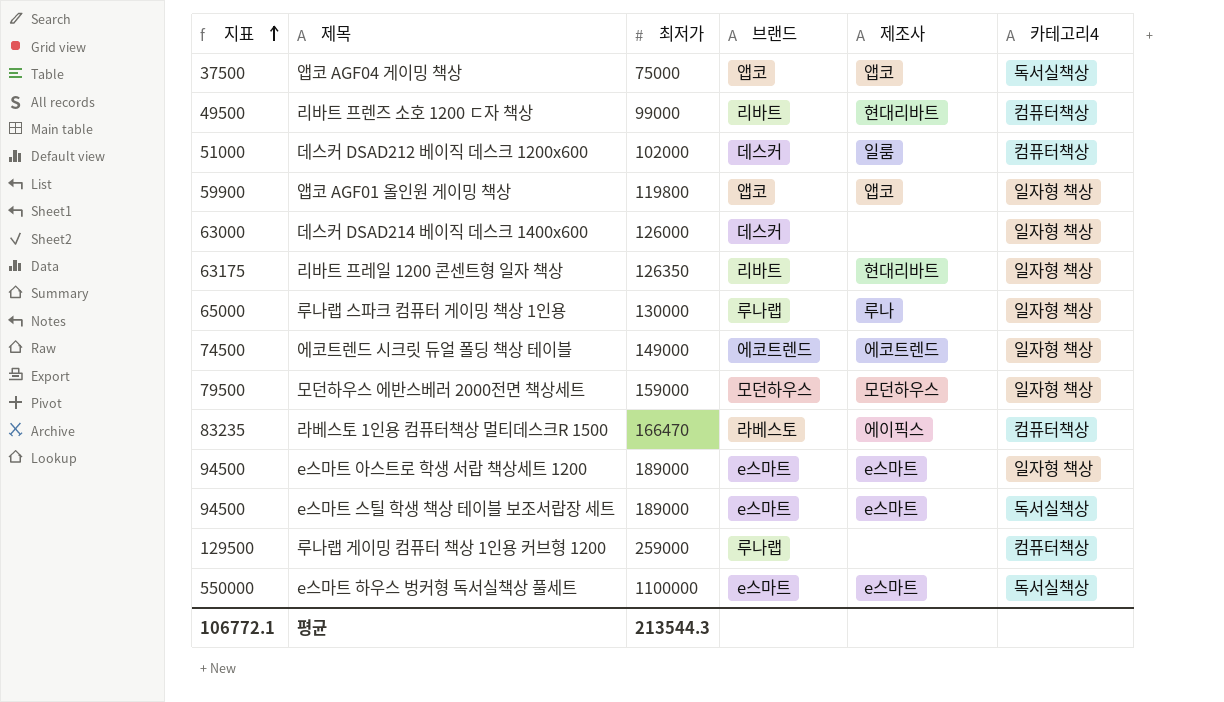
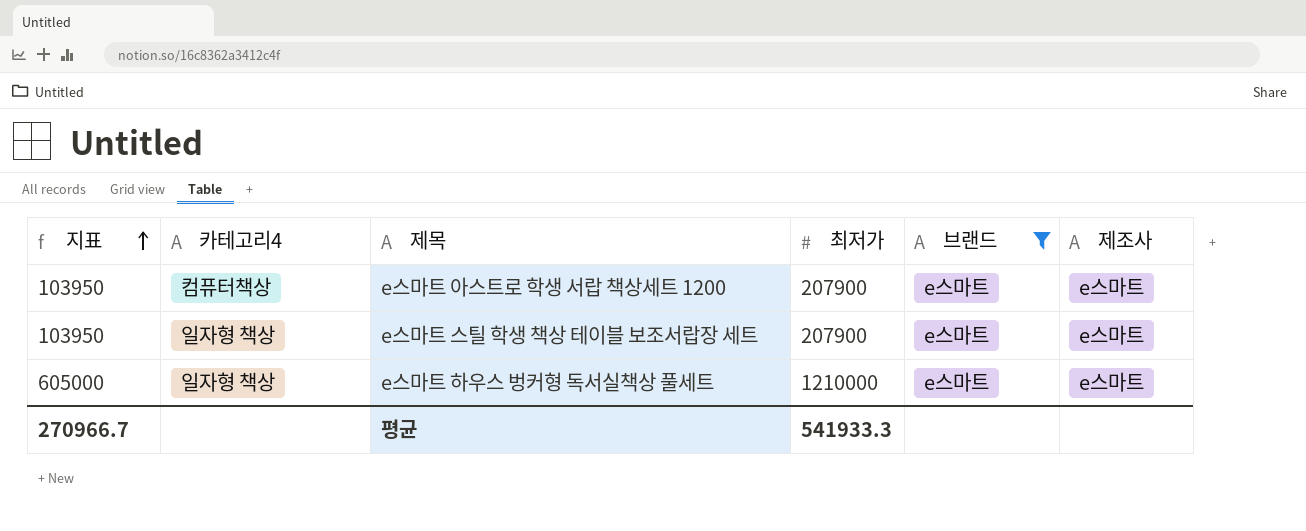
filter: none -> 브랜드 = e스마트
column 카테고리4 | position: 6 -> 2
e스마트 아스트로 학생 서랍 책상세트 1200 | 지표: 94500 -> 103950
e스마트 아스트로 학생 서랍 책상세트 1200 | 카테고리4: 일자형 책상 -> 컴퓨터책상
e스마트 아스트로 학생 서랍 책상세트 1200 | 최저가: 189000 -> 207900
e스마트 스틸 학생 책상 테이블 보조서랍장 세트 | 지표: 94500 -> 103950
e스마트 스틸 학생 책상 테이블 보조서랍장 세트 | 카테고리4: 독서실책상 -> 일자형 책상
e스마트 스틸 학생 책상 테이블 보조서랍장 세트 | 최저가: 189000 -> 207900
e스마트 하우스 벙커형 독서실책상 풀세트 | 지표: 550000 -> 605000
e스마트 하우스 벙커형 독서실책상 풀세트 | 카테고리4: 독서실책상 -> 일자형 책상
e스마트 하우스 벙커형 독서실책상 풀세트 | 최저가: 1100000 -> 1210000
평균 | 지표: 106772.1 -> 270966.7
평균 | 최저가: 213544.3 -> 541933.3

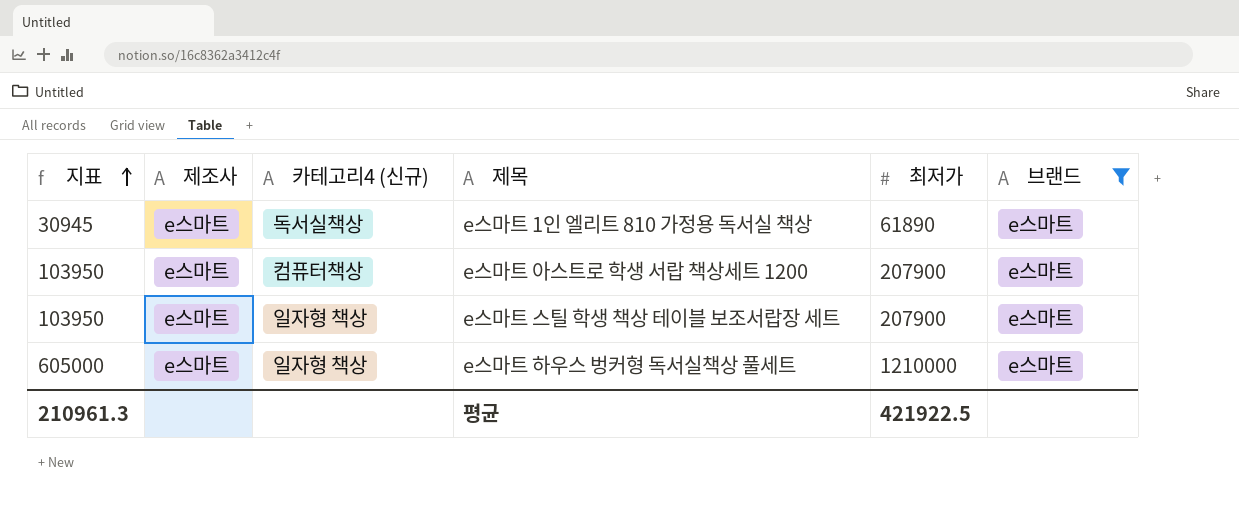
column 제조사 | position: 6 -> 2
column name: 카테고리4 -> 카테고리4 (신규)
row e스마트 1인 엘리트 810 가정용 독서실 책상: none -> 30945 | e스마트 | 독서실책상 | 61890 | e스마트
평균 | 지표: 270966.7 -> 210961.3
평균 | 최저가: 541933.3 -> 421922.5

